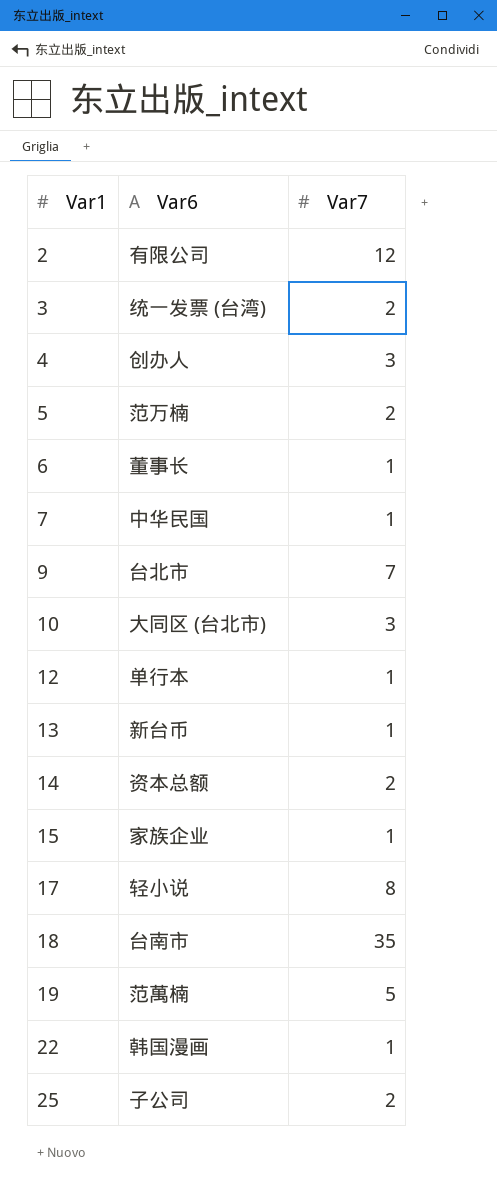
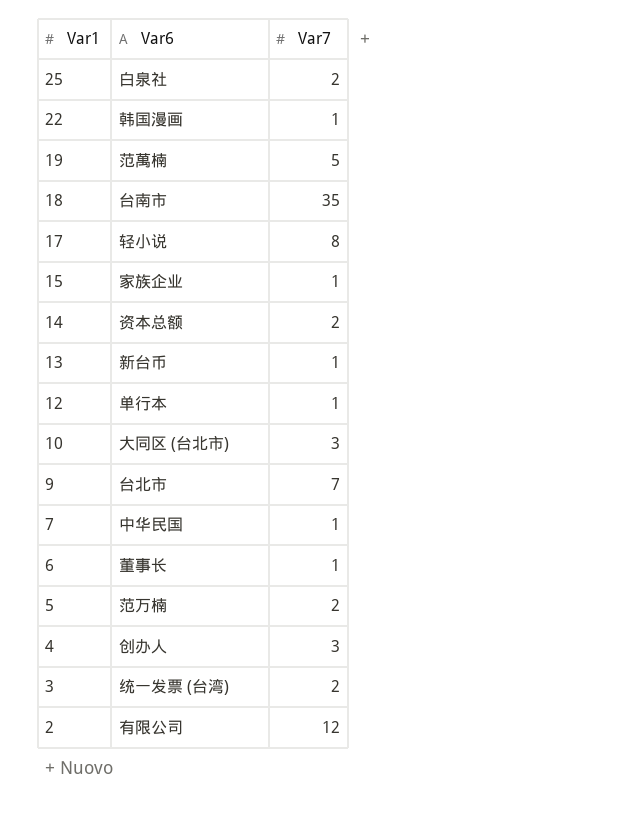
row order: Var1 ascending -> Var1 descending
25 | Var6: 子公司 -> 白泉社

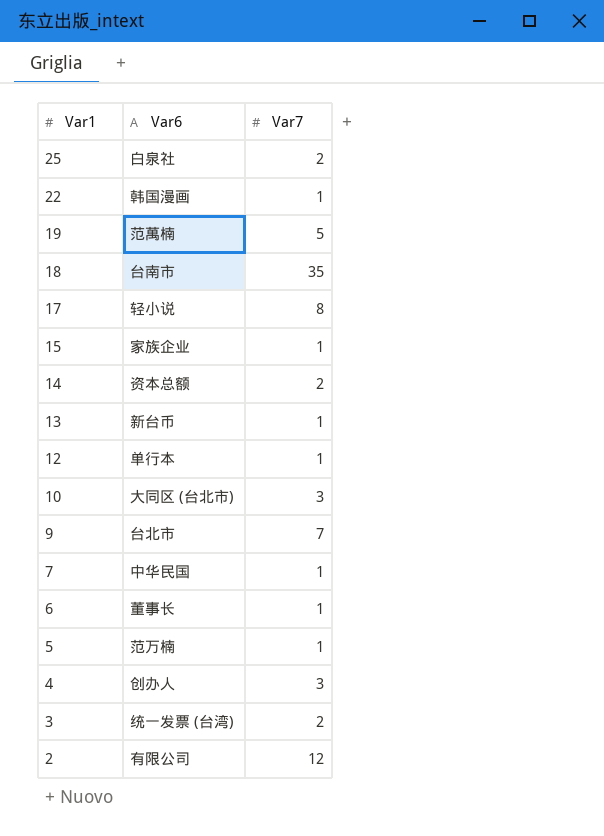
5 | Var7: 2 -> 1

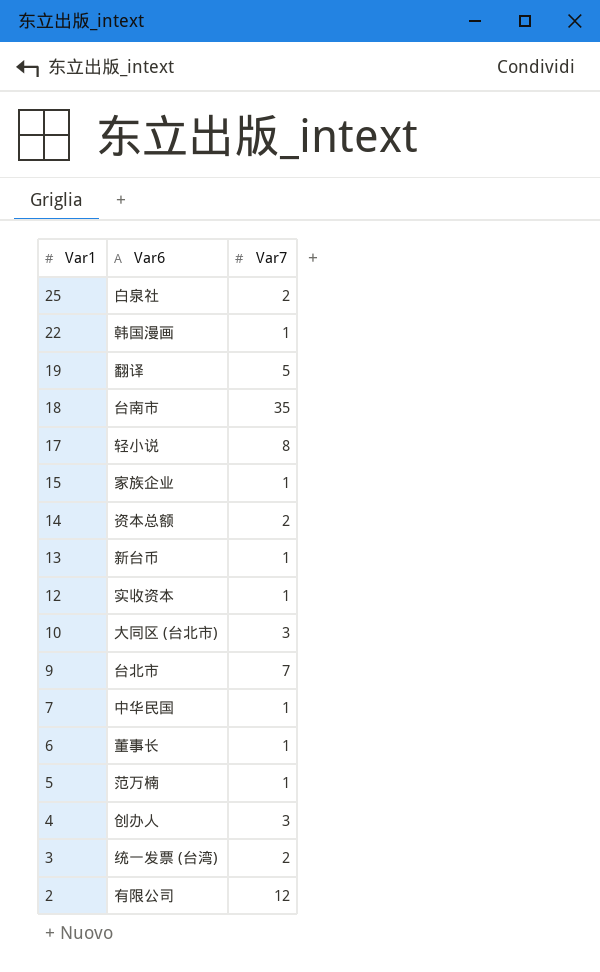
19 | Var6: 范萬楠 -> 翻译
12 | Var6: 单行本 -> 实收资本

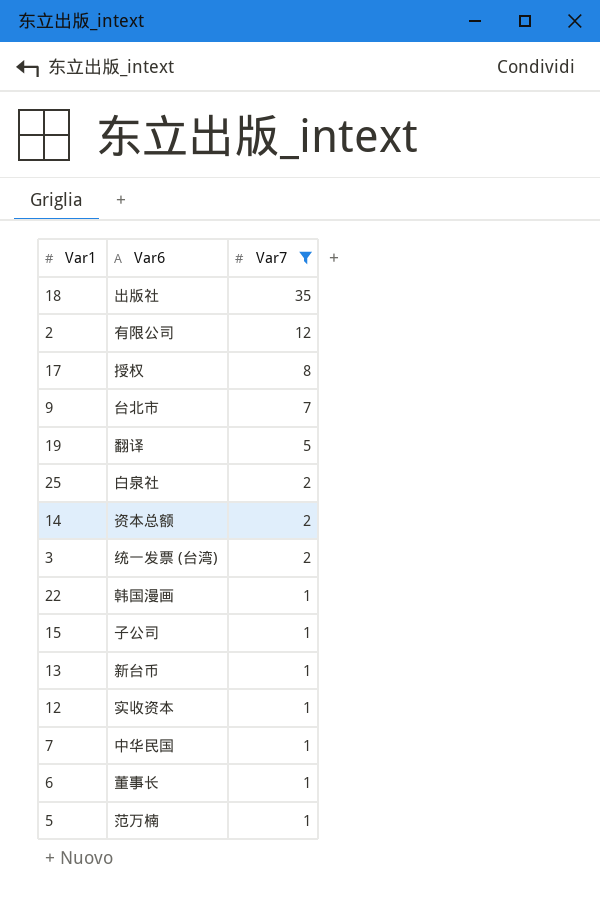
filter: none -> Var7 != 3
row order: Var1 descending -> Var7 descending
18 | Var6: 台南市 -> 出版社
17 | Var6: 轻小说 -> 授权
15 | Var6: 家族企业 -> 子公司

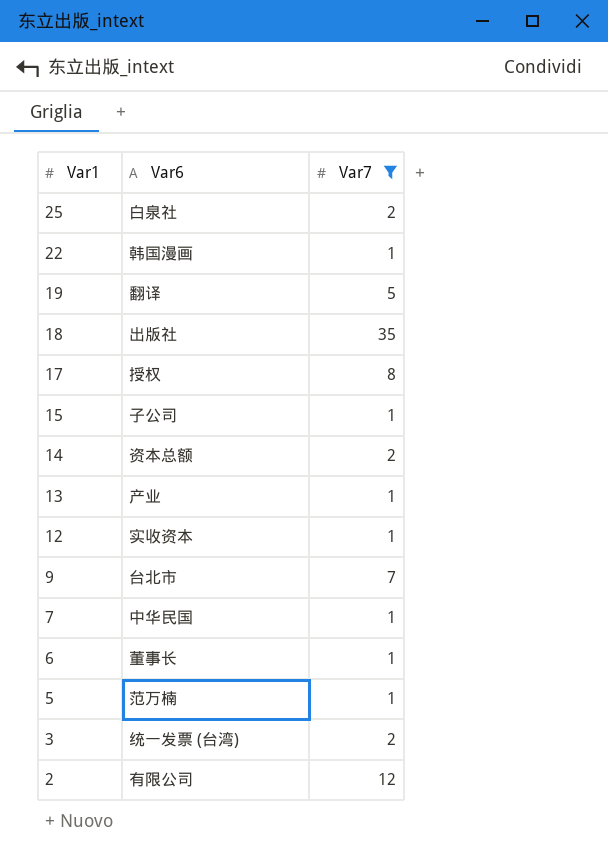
row order: Var7 descending -> Var1 descending
13 | Var6: 新台币 -> 产业

